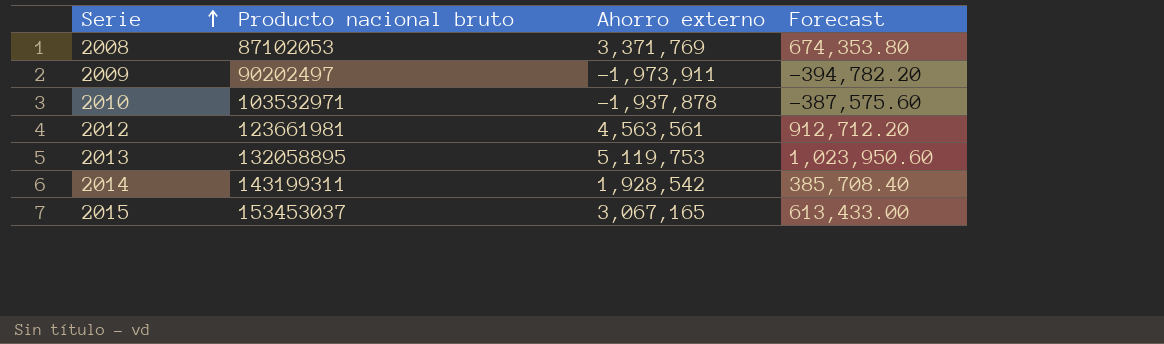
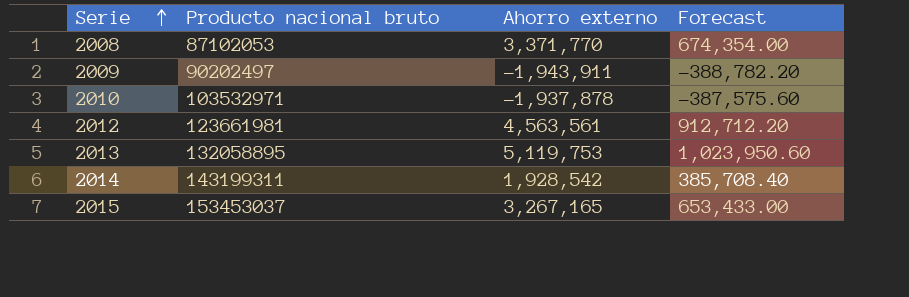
2008 | Ahorro externo: 3,371,769 -> 3,371,770
2008 | Forecast: 674,353.80 -> 674,354.00
2009 | Ahorro externo: -1,973,911 -> -1,943,911
2009 | Forecast: -394,782.20 -> -388,782.20
2015 | Ahorro externo: 3,067,165 -> 3,267,165
2015 | Forecast: 613,433.00 -> 653,433.00

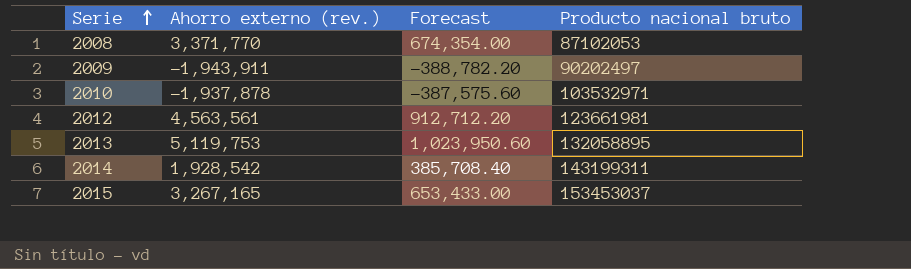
column name: Ahorro externo -> Ahorro externo (rev.)
column Producto nacional bruto | position: 2 -> 4

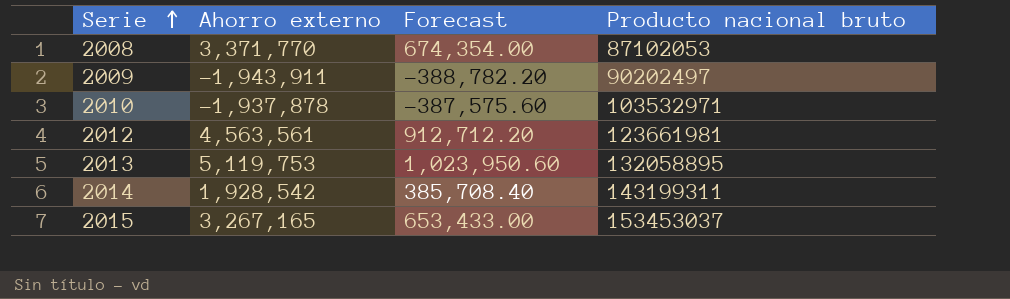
column name: Ahorro externo (rev.) -> Ahorro externo

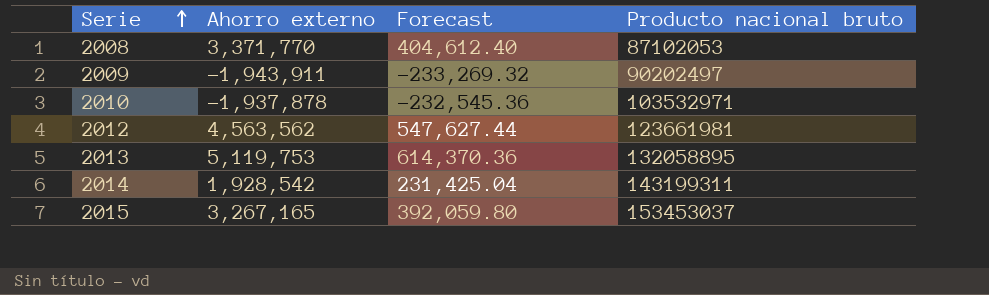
column Forecast | formula: [Ahorro externo] * 0.2 -> [Ahorro externo] * 0.12
2012 | Ahorro externo: 4,563,561 -> 4,563,562

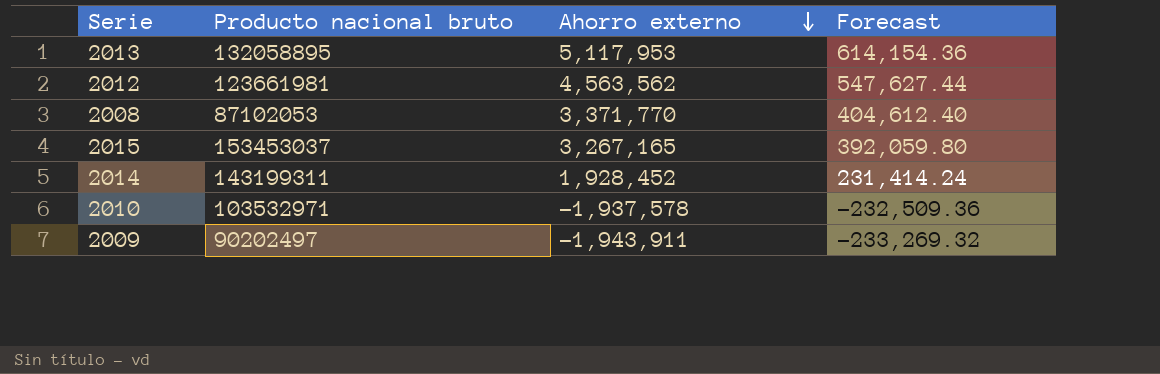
row order: Serie ascending -> Ahorro externo descending
column Producto nacional bruto | position: 4 -> 2
2013 | Ahorro externo: 5,119,753 -> 5,117,953
2013 | Forecast: 614,370.36 -> 614,154.36
2014 | Ahorro externo: 1,928,542 -> 1,928,452
2014 | Forecast: 231,425.04 -> 231,414.24
2010 | Ahorro externo: -1,937,878 -> -1,937,578
2010 | Forecast: -232,545.36 -> -232,509.36

